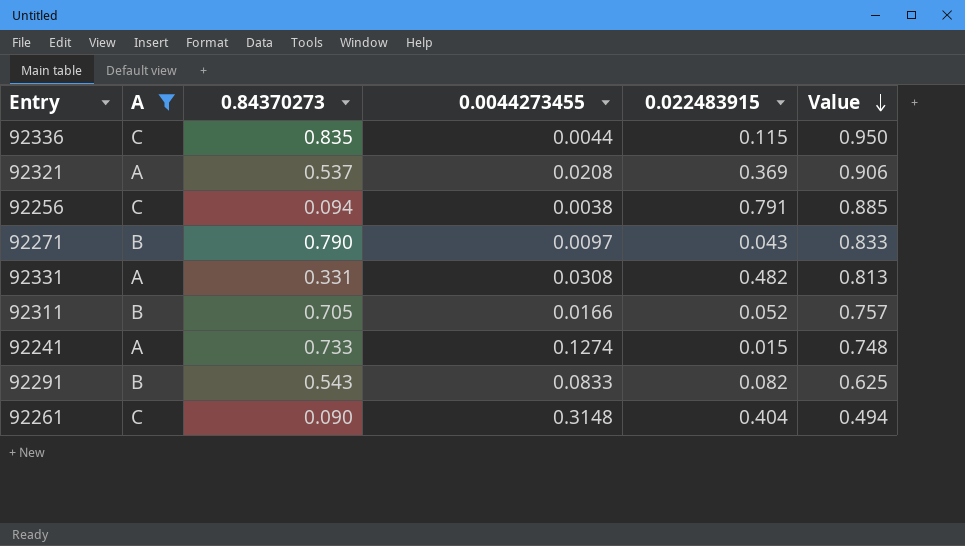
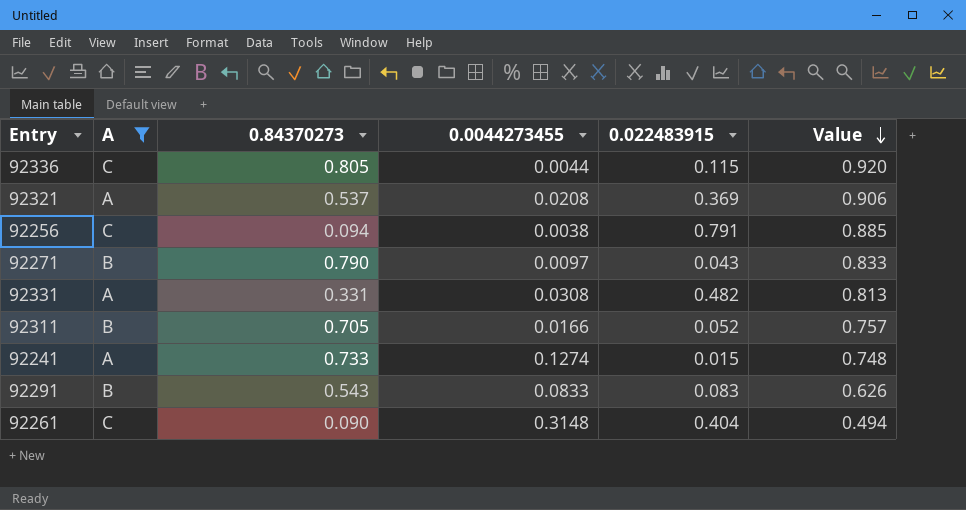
92336 | 0.84370273: 0.835 -> 0.805
92336 | Value: 0.950 -> 0.920
92291 | 0.022483915: 0.082 -> 0.083
92291 | Value: 0.625 -> 0.626

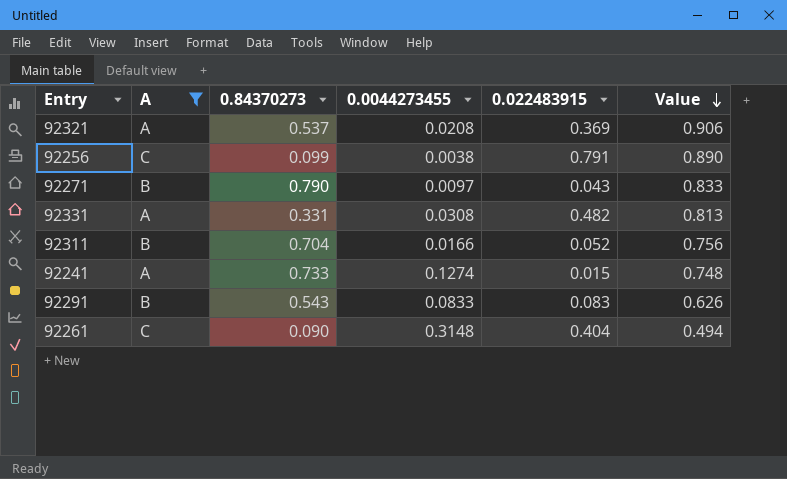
row 92336: C | 0.805 | 0.0044 | 0.115 | 0.920 -> none
92256 | 0.84370273: 0.094 -> 0.099
92256 | Value: 0.885 -> 0.890
92311 | 0.84370273: 0.705 -> 0.704
92311 | Value: 0.757 -> 0.756

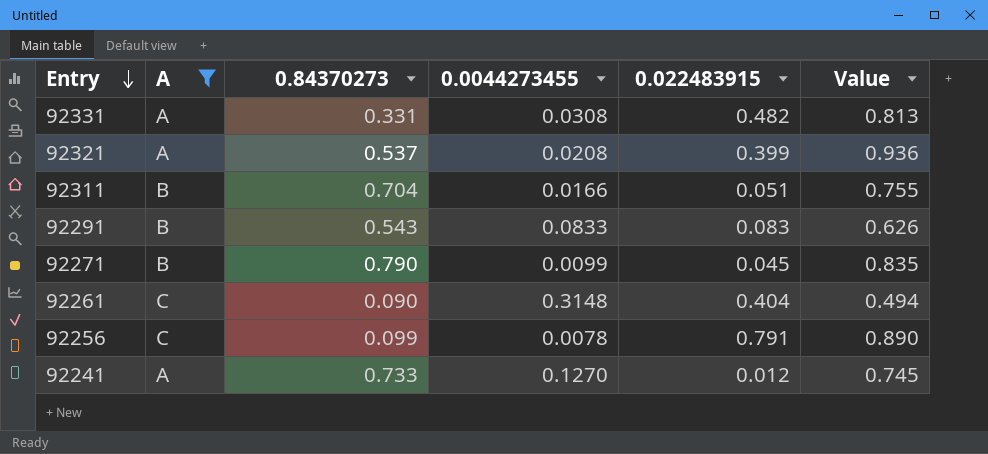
row order: Value descending -> Entry descending
92321 | 0.022483915: 0.369 -> 0.399
92321 | Value: 0.906 -> 0.936
92311 | 0.022483915: 0.052 -> 0.051
92311 | Value: 0.756 -> 0.755
92271 | 0.0044273455: 0.0097 -> 0.0099
92271 | 0.022483915: 0.043 -> 0.045
92271 | Value: 0.833 -> 0.835
92256 | 0.0044273455: 0.0038 -> 0.0078
92241 | 0.0044273455: 0.1274 -> 0.1270
92241 | 0.022483915: 0.015 -> 0.012
92241 | Value: 0.748 -> 0.745

